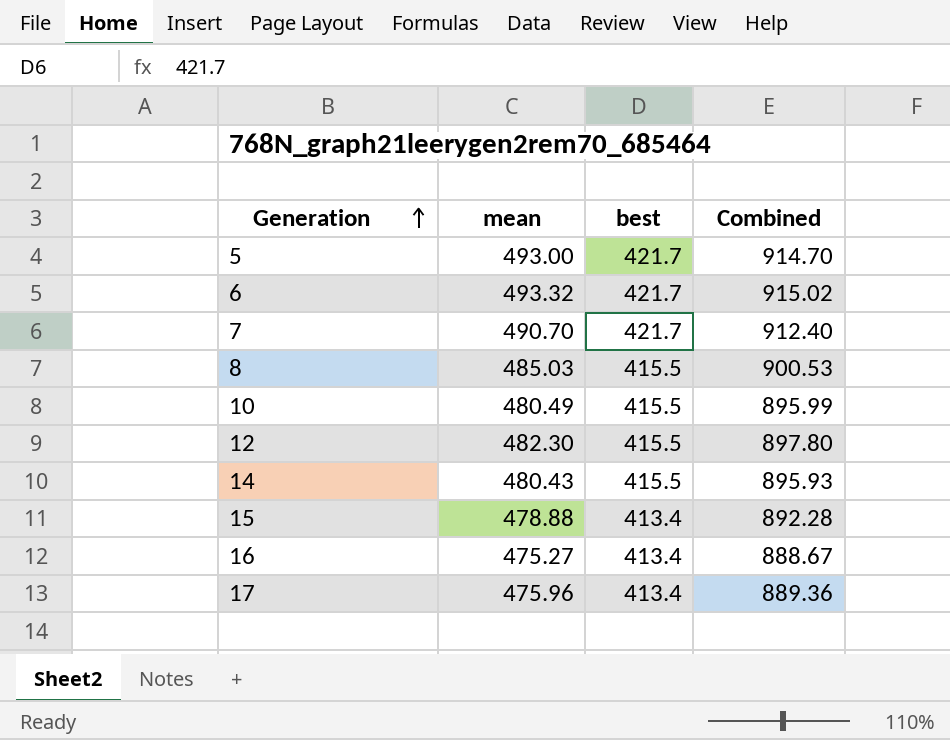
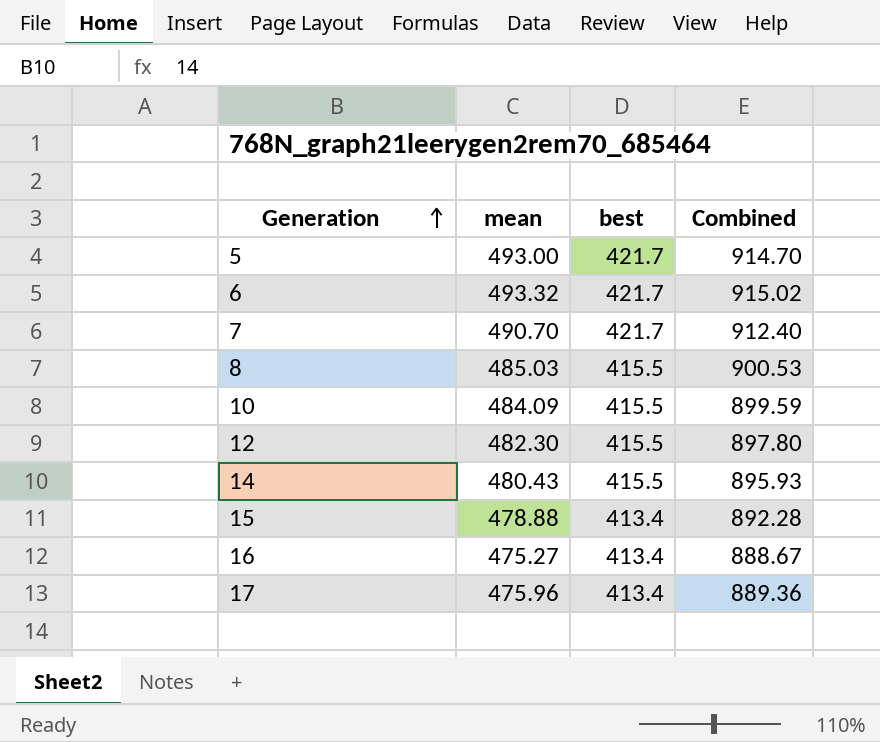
10 | mean: 480.49 -> 484.09
10 | Combined: 895.99 -> 899.59

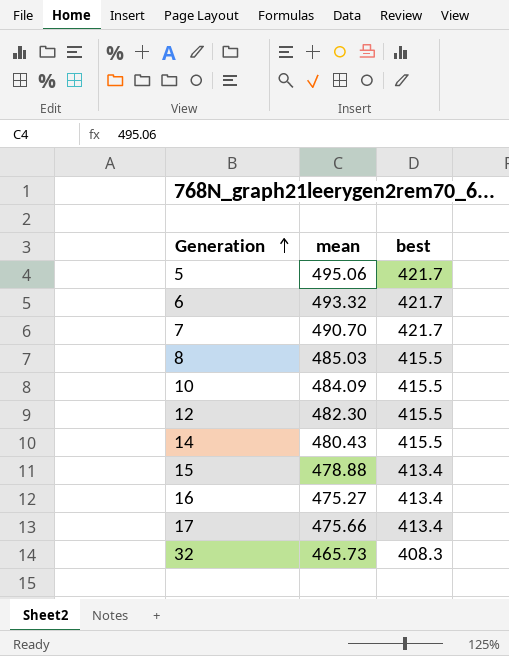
column Combined | formula: [mean] + [best] -> none
5 | mean: 493.00 -> 495.06
17 | mean: 475.96 -> 475.66
row 32: none -> 465.73 | 408.3

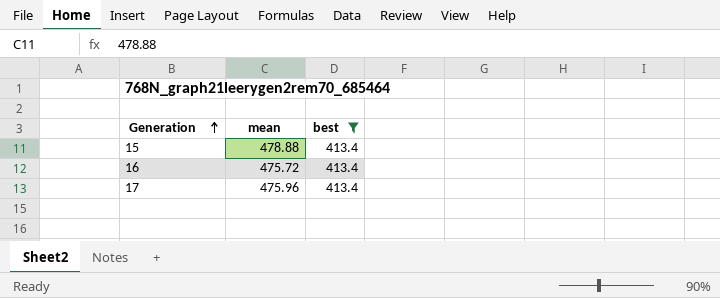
filter: none -> best = 413.4
16 | mean: 475.27 -> 475.72
17 | mean: 475.66 -> 475.96

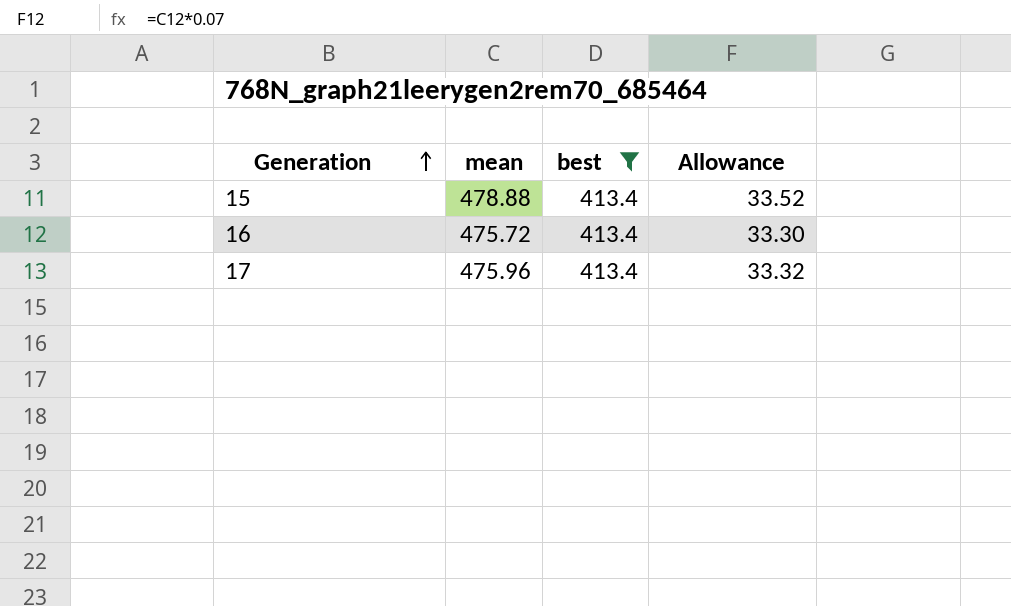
column Allowance | formula: none -> [mean] * 0.07

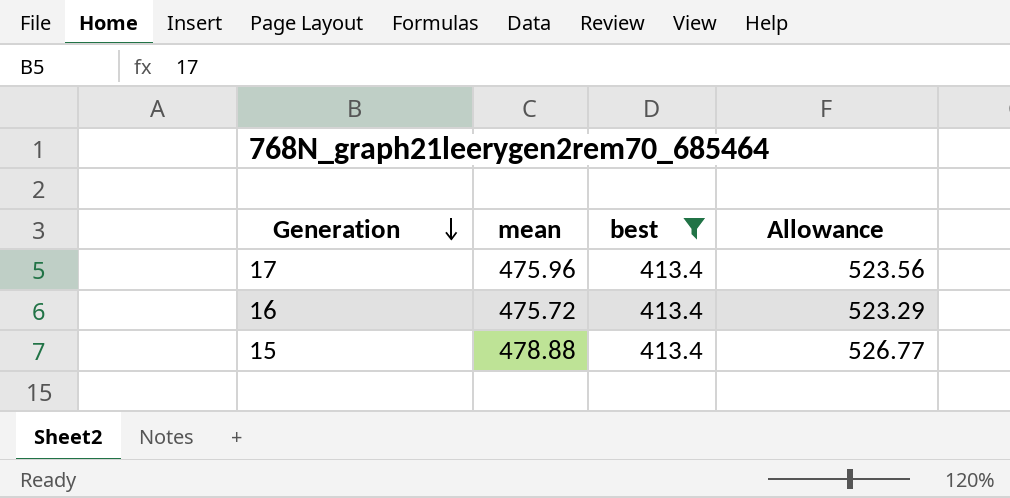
row order: Generation ascending -> Generation descending
column Allowance | formula: [mean] * 0.07 -> [mean] * 1.1

